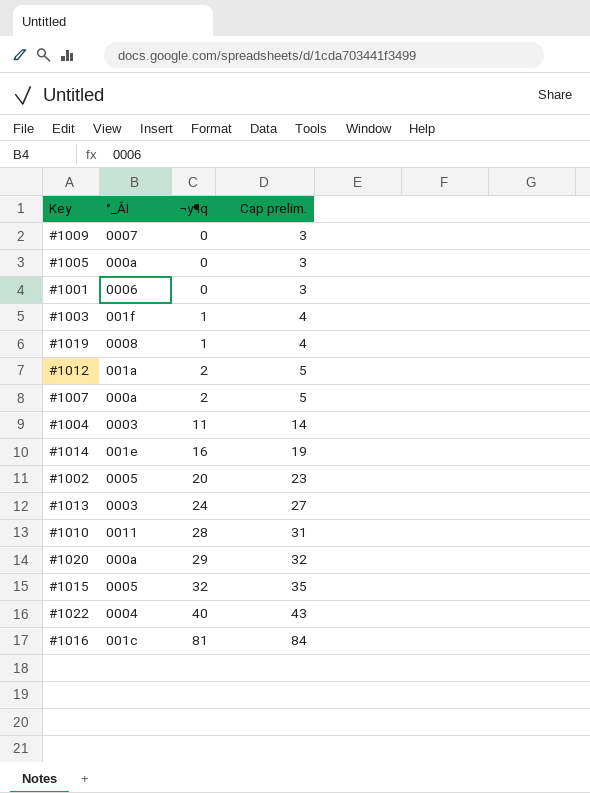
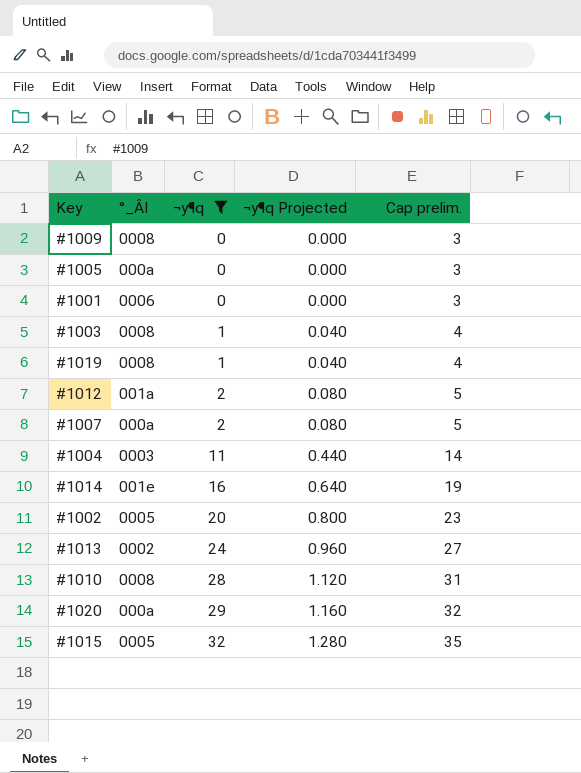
filter: none -> ¬y¶q <= 32
column ¬y¶q Projected | formula: none -> [¬y¶q] * 0.04
#1009 | °_ÂI: 0007 -> 0008
#1003 | °_ÂI: 001f -> 0008
#1013 | °_ÂI: 0003 -> 0002
#1010 | °_ÂI: 0011 -> 0008

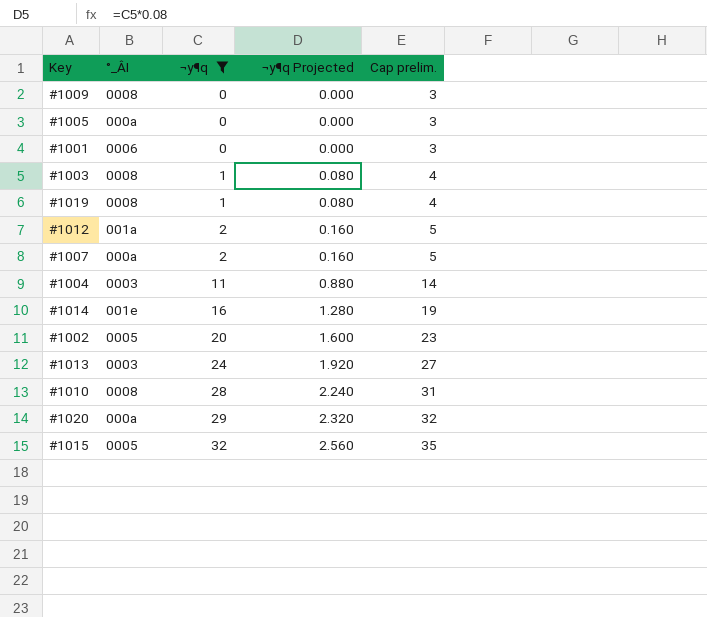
column ¬y¶q Projected | formula: [¬y¶q] * 0.04 -> [¬y¶q] * 0.08
#1013 | °_ÂI: 0002 -> 0003

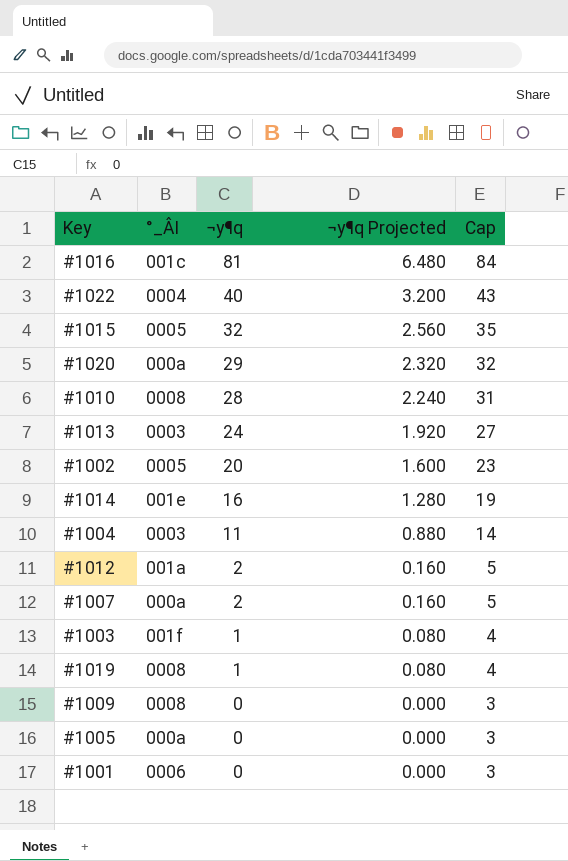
filter: ¬y¶q <= 32 -> none
row order: ¬y¶q ascending -> ¬y¶q descending
column name: Cap prelim. -> Cap
#1003 | °_ÂI: 0008 -> 001f

